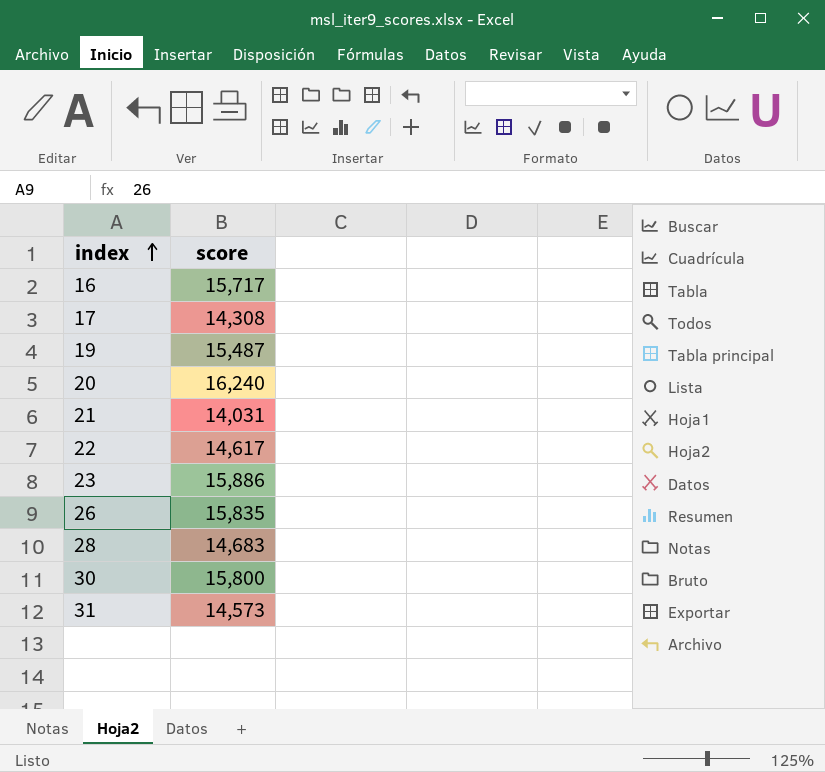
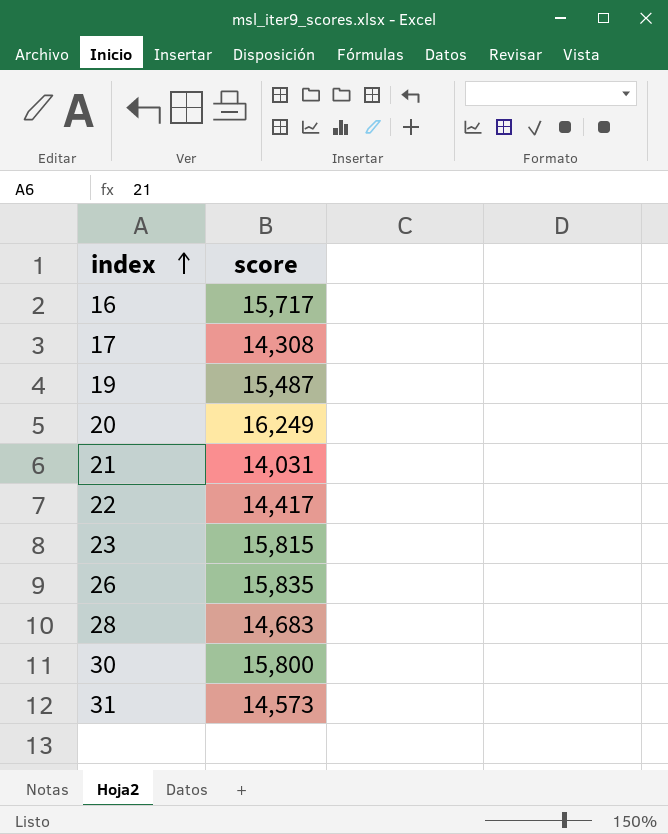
20 | score: 16,240 -> 16,249
22 | score: 14,617 -> 14,417
23 | score: 15,886 -> 15,815

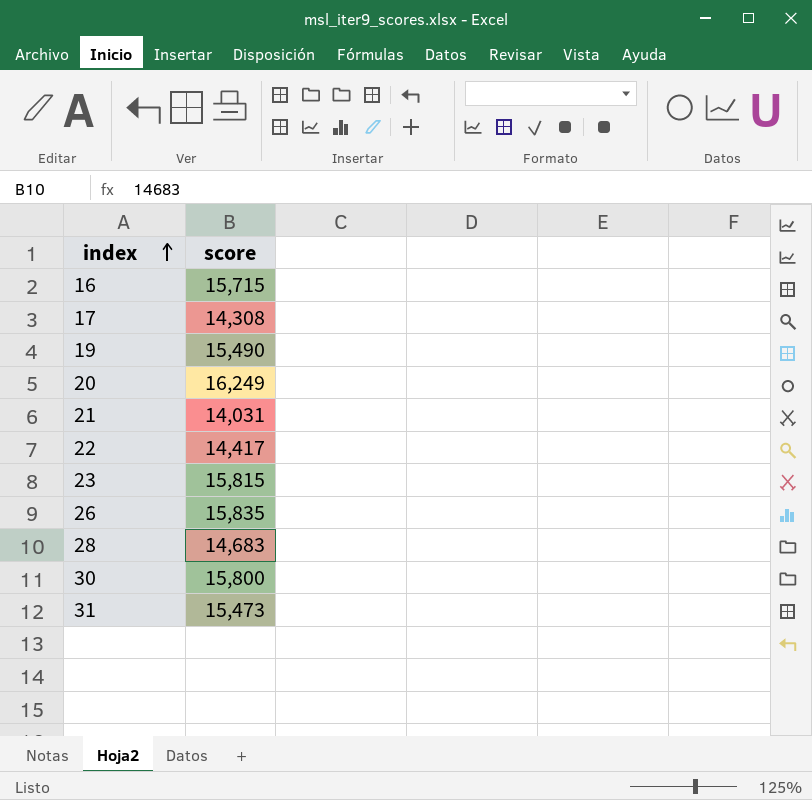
16 | score: 15,717 -> 15,715
19 | score: 15,487 -> 15,490
31 | score: 14,573 -> 15,473

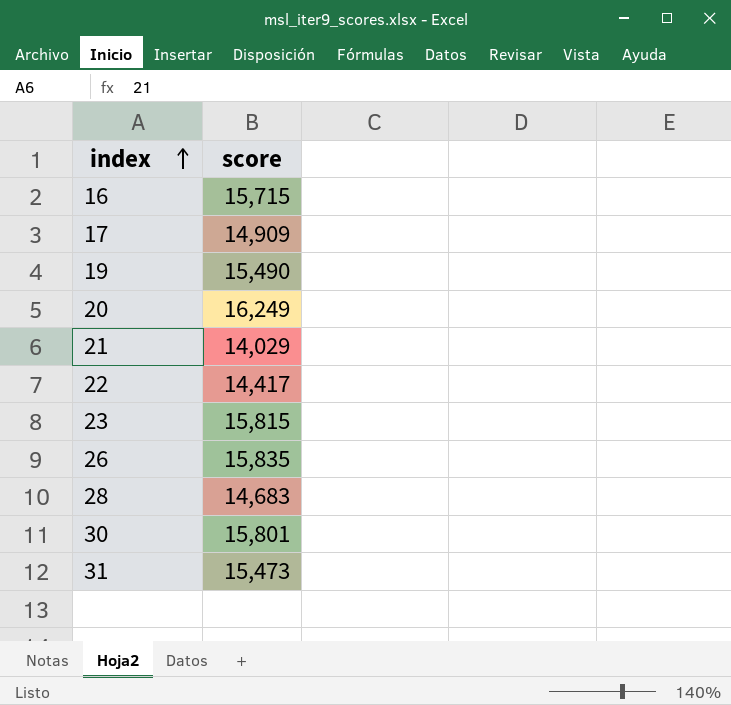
17 | score: 14,308 -> 14,909
21 | score: 14,031 -> 14,029
30 | score: 15,800 -> 15,801

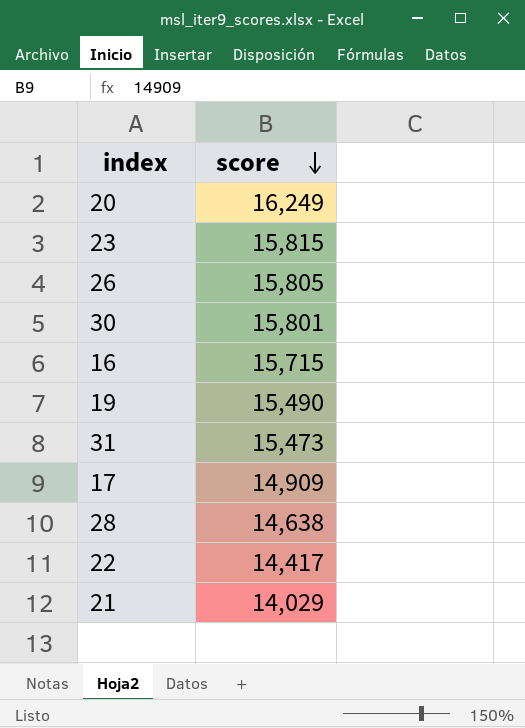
row order: index ascending -> score descending
26 | score: 15,835 -> 15,805
28 | score: 14,683 -> 14,638

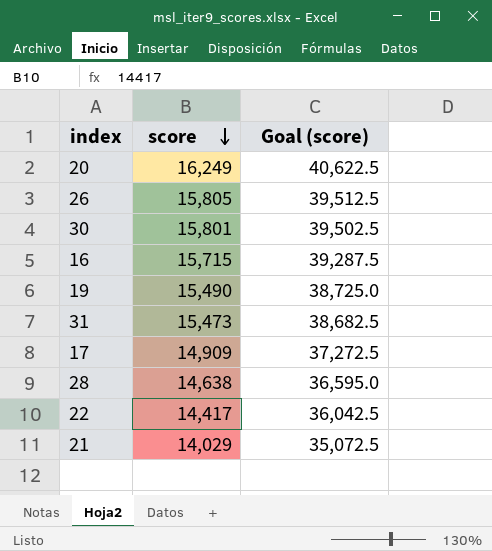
column Goal (score) | formula: none -> [score] * 2.5
row 23: 15,815 -> none

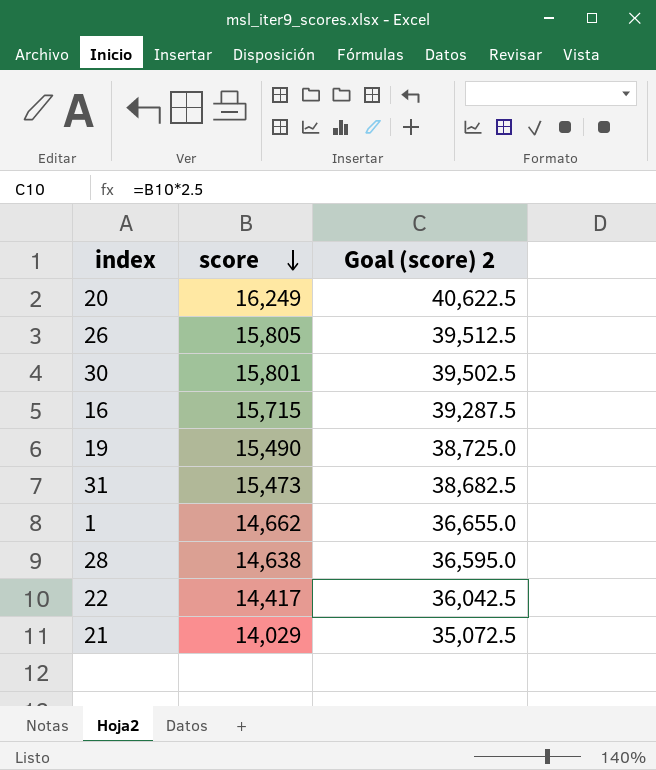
column name: Goal (score) -> Goal (score) 2
row 17: 14,909 | 37,272.5 -> none
row 1: none -> 14,662 | 36,655.0

